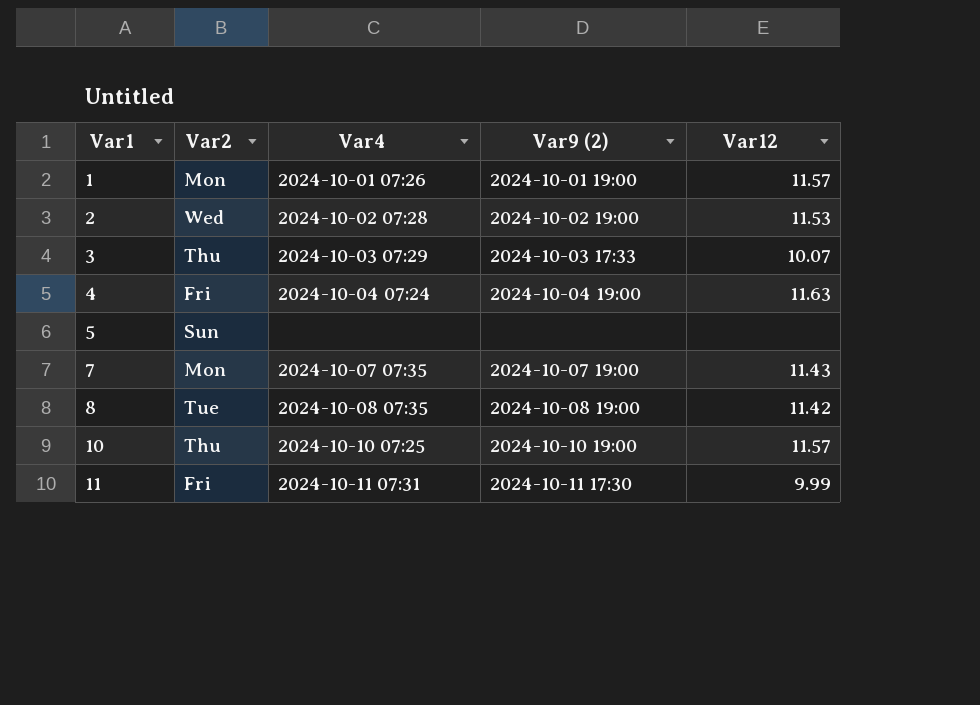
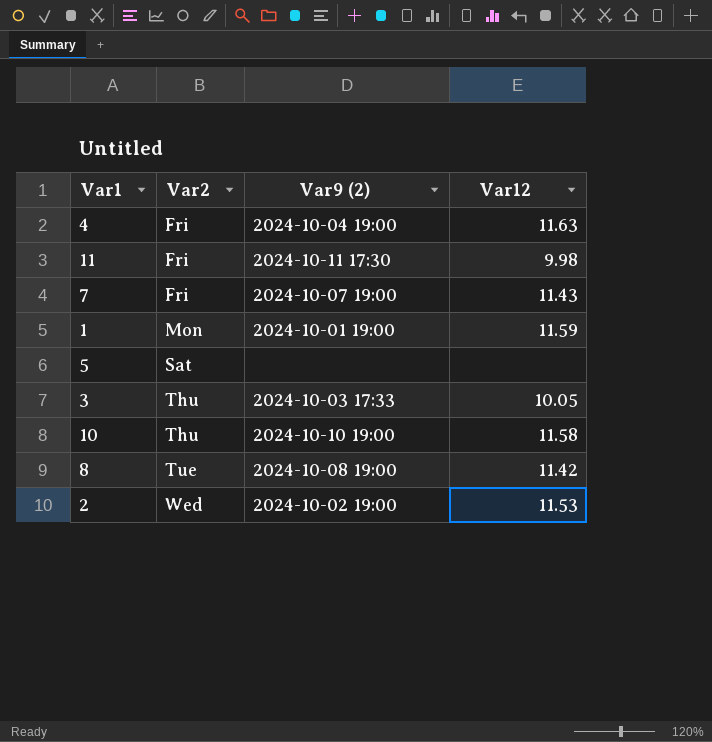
row order: Var1 ascending -> Var2 ascending
column Var4 | position: 3 -> none
11 | Var12: 9.99 -> 9.98
7 | Var2: Mon -> Fri
1 | Var12: 11.57 -> 11.59
5 | Var2: Sun -> Sat
3 | Var12: 10.07 -> 10.05
10 | Var12: 11.57 -> 11.58

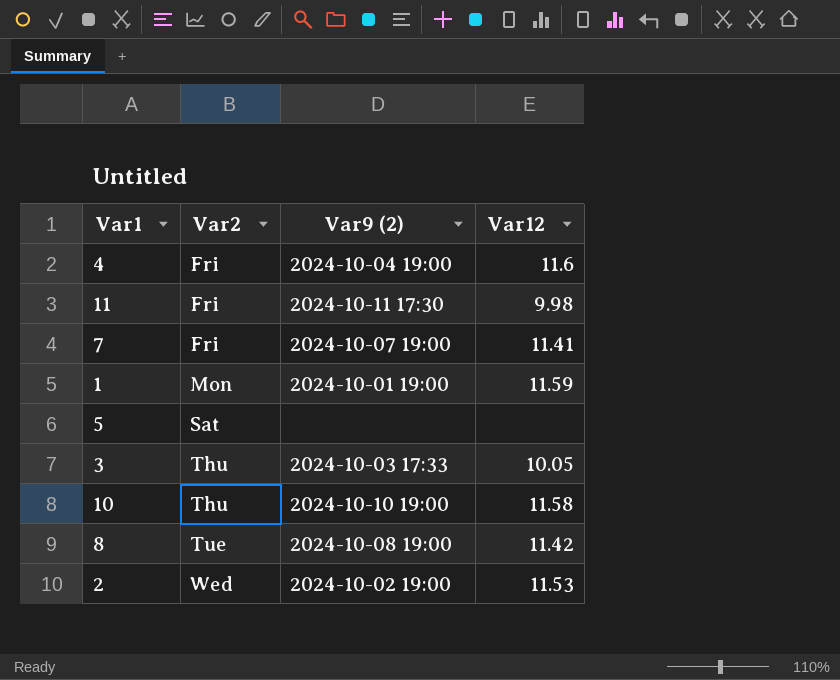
4 | Var12: 11.63 -> 11.6
7 | Var12: 11.43 -> 11.41

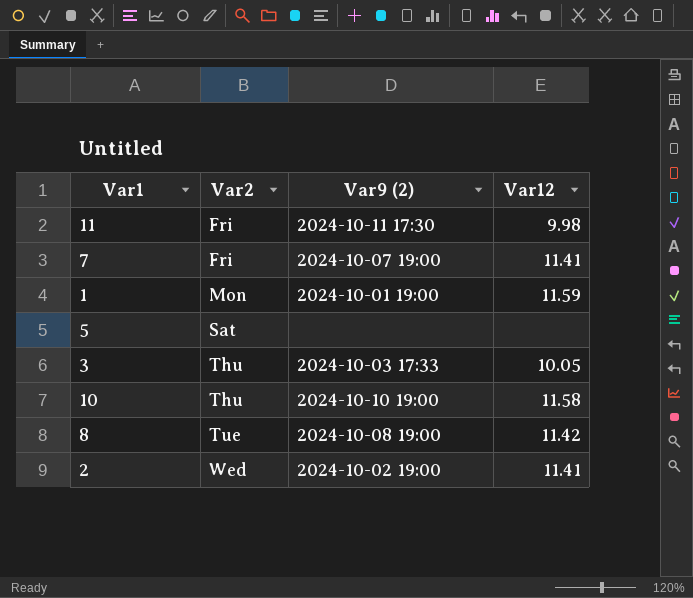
row 4: Fri | 2024-10-04 19:00 | 11.6 -> none
2 | Var12: 11.53 -> 11.41

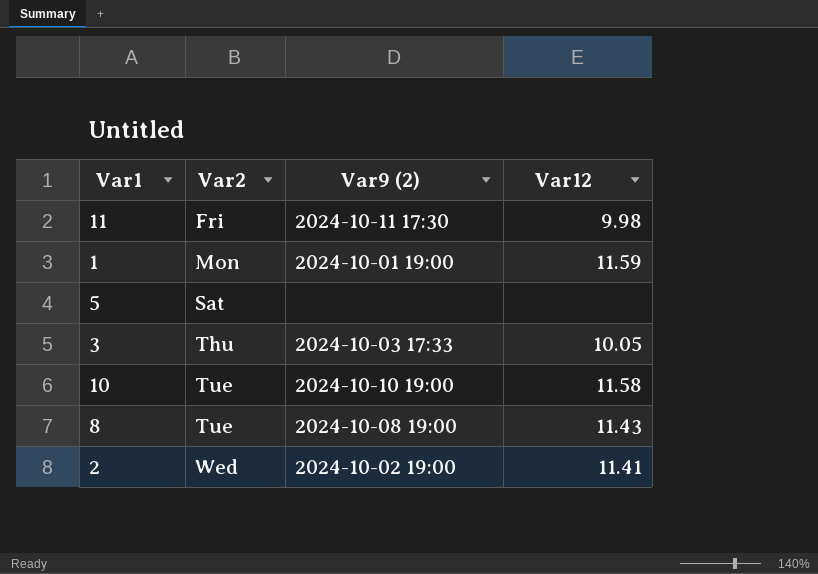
row 7: Fri | 2024-10-07 19:00 | 11.41 -> none
10 | Var2: Thu -> Tue
8 | Var12: 11.42 -> 11.43

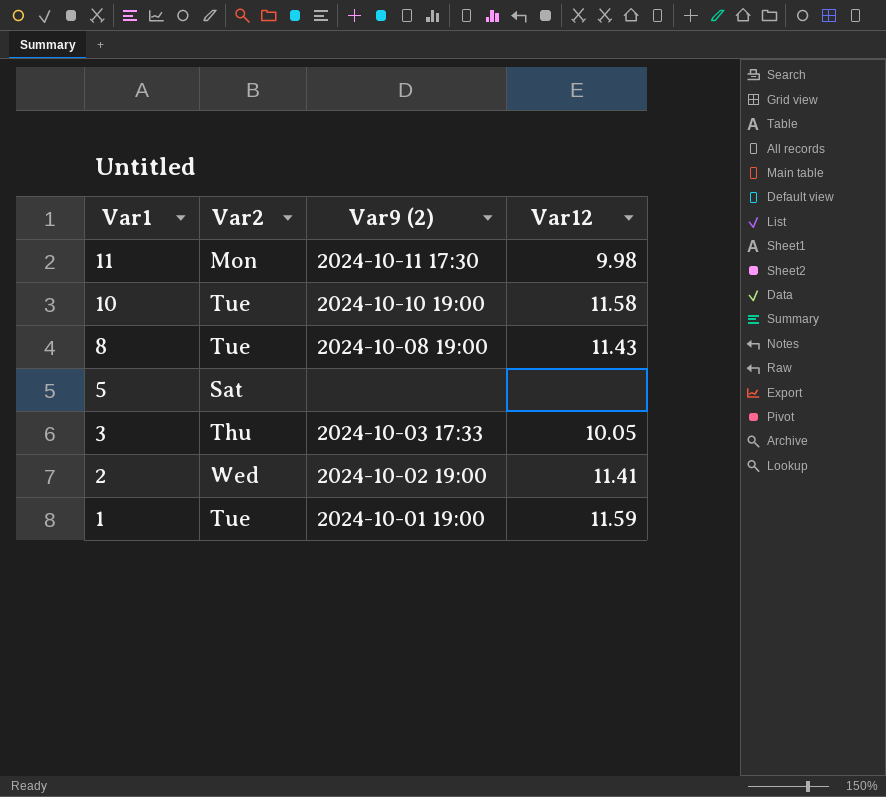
row order: Var2 ascending -> Var1 descending
11 | Var2: Fri -> Mon
1 | Var2: Mon -> Tue

